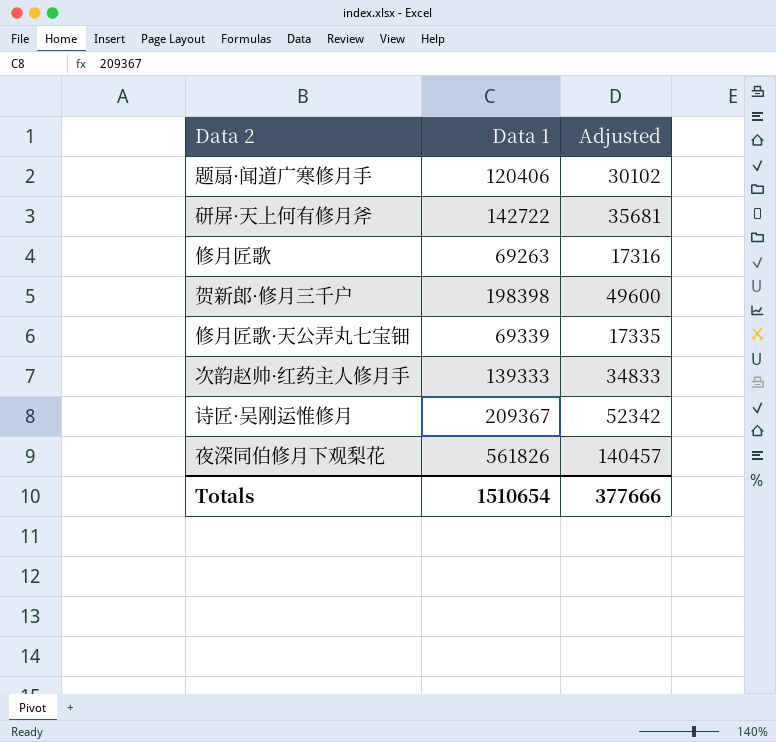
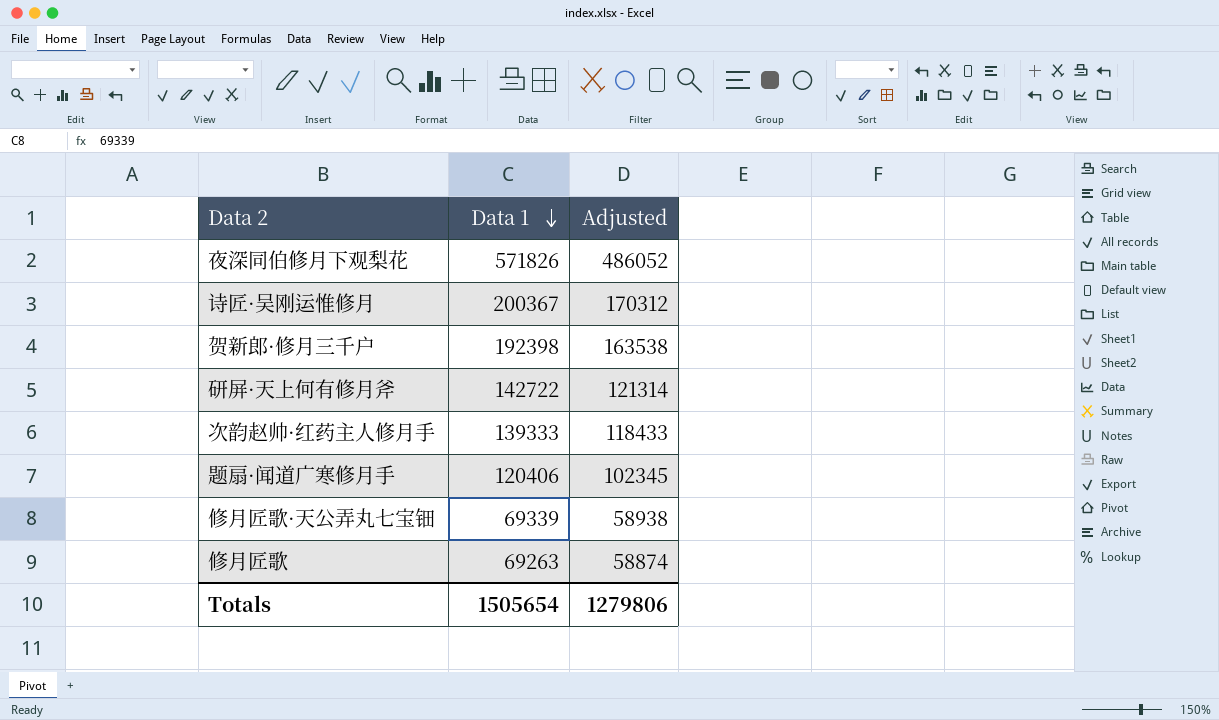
row order: none -> Data 1 descending
column Adjusted | formula: [Data 1] * 0.25 -> [Data 1] * 0.85
夜深同伯修月下观梨花 | Data 1: 561826 -> 571826
诗匠·吴刚运惟修月 | Data 1: 209367 -> 200367
贺新郎·修月三千户 | Data 1: 198398 -> 192398
Totals | Data 1: 1510654 -> 1505654
Totals | Adjusted: 377666 -> 1279806

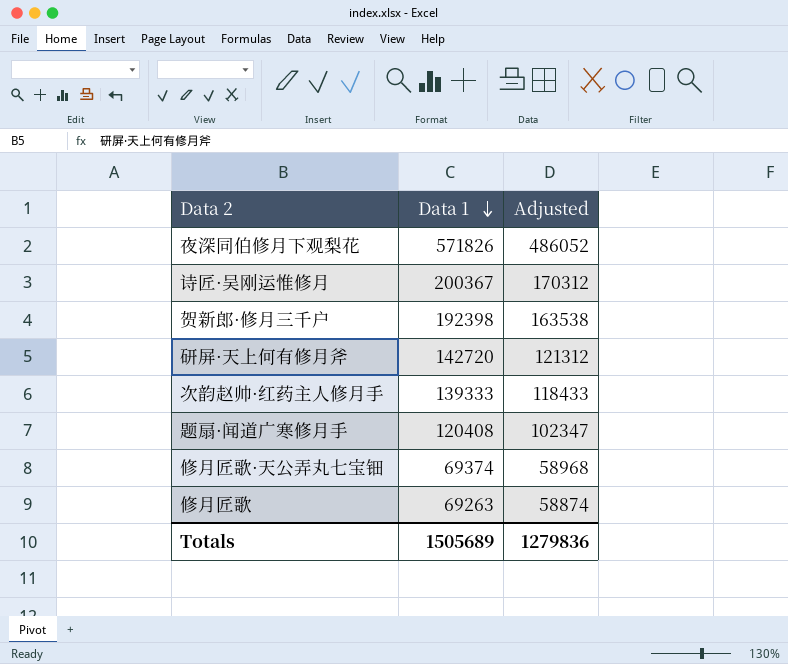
研屏·天上何有修月斧 | Data 1: 142722 -> 142720
研屏·天上何有修月斧 | Adjusted: 121314 -> 121312
题扇·闻道广寒修月手 | Data 1: 120406 -> 120408
题扇·闻道广寒修月手 | Adjusted: 102345 -> 102347
修月匠歌·天公弄丸七宝钿 | Data 1: 69339 -> 69374
修月匠歌·天公弄丸七宝钿 | Adjusted: 58938 -> 58968
Totals | Data 1: 1505654 -> 1505689
Totals | Adjusted: 1279806 -> 1279836

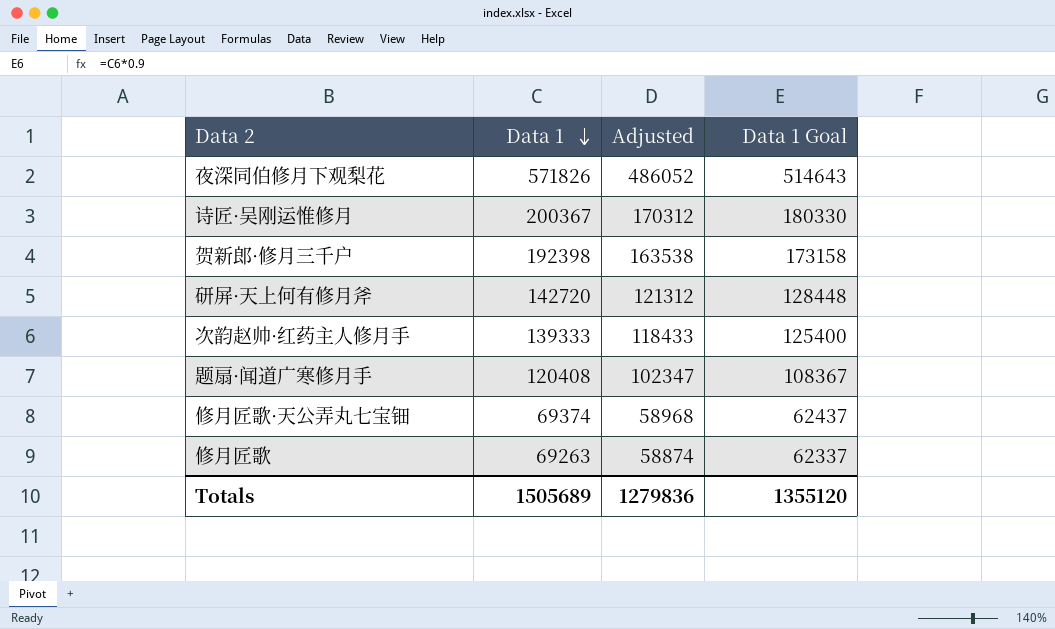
column Data 1 Goal | formula: none -> [Data 1] * 0.9

